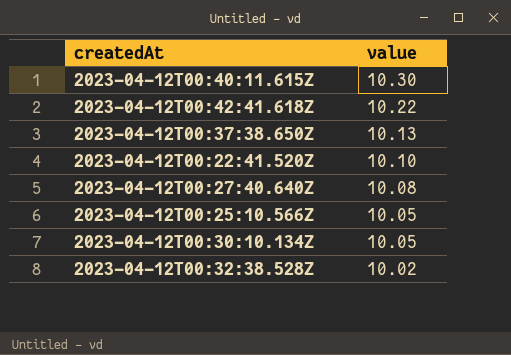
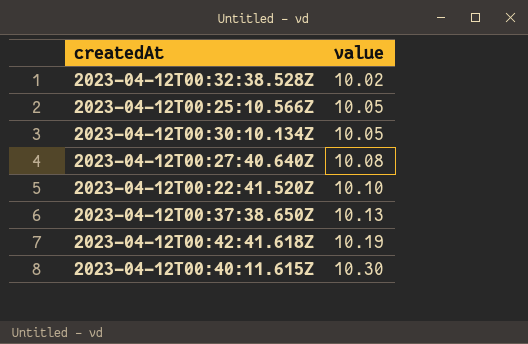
row order: value descending -> value ascending
2023-04-12T00:42:41.618Z | value: 10.22 -> 10.19

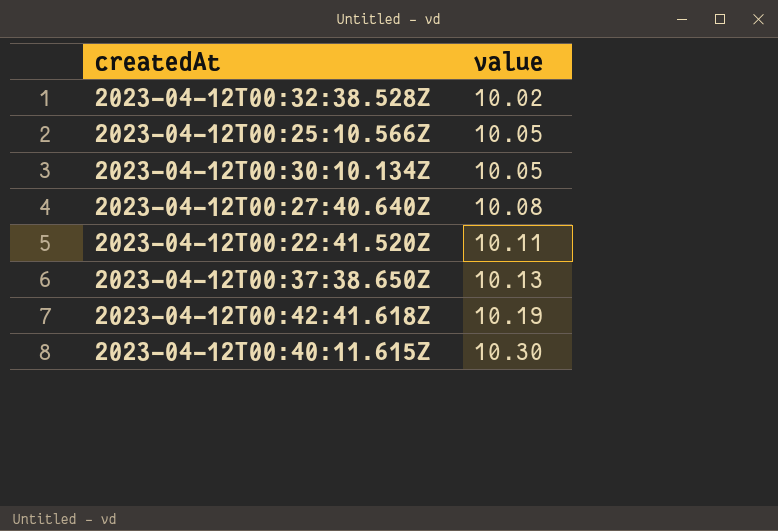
2023-04-12T00:22:41.520Z | value: 10.10 -> 10.11

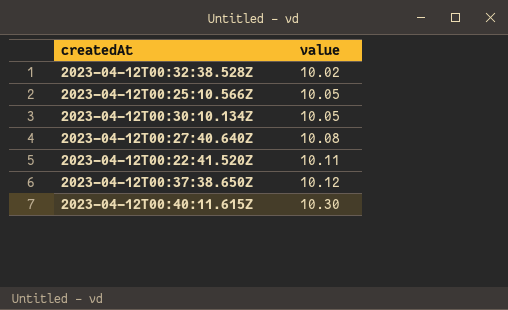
row 2023-04-12T00:42:41.618Z: 10.19 -> none
2023-04-12T00:37:38.650Z | value: 10.13 -> 10.12

